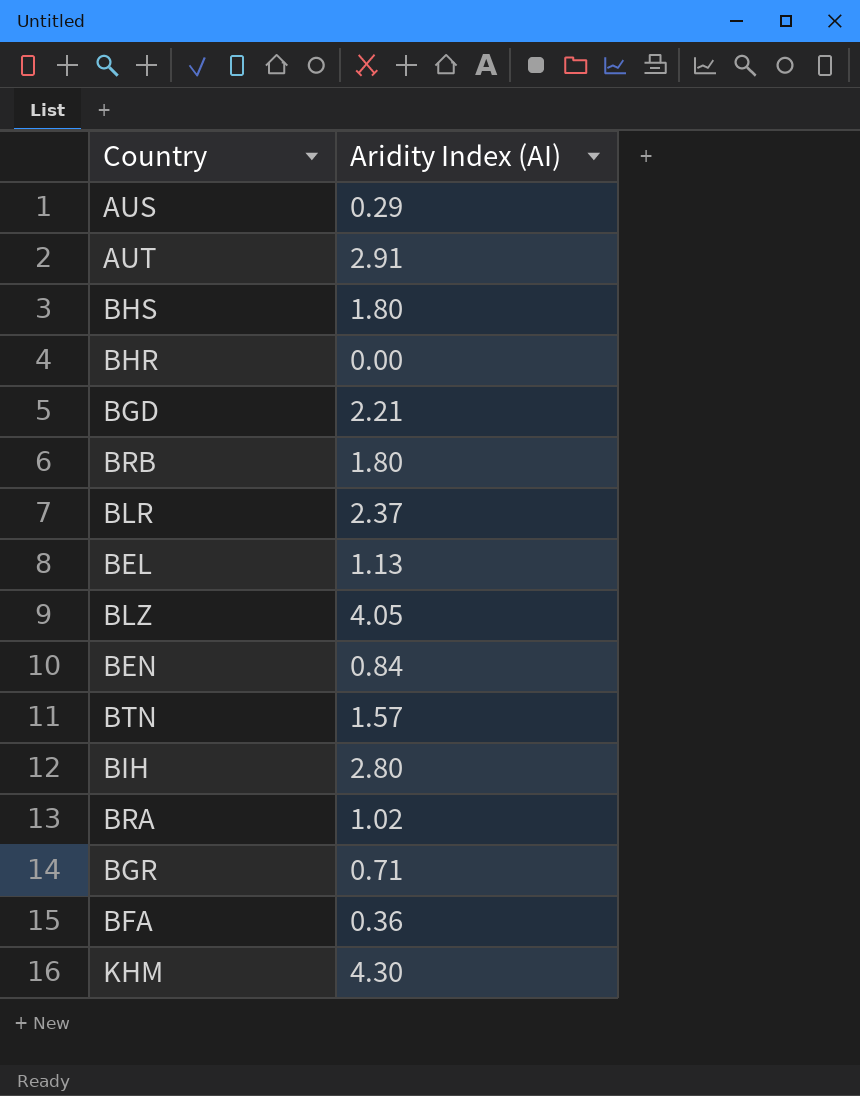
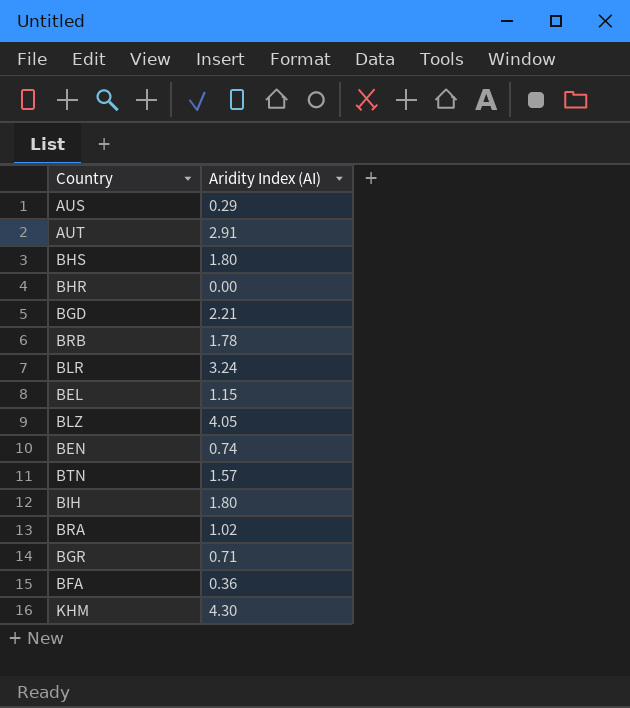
BRB | Aridity Index (AI): 1.80 -> 1.78
BLR | Aridity Index (AI): 2.37 -> 3.24
BEL | Aridity Index (AI): 1.13 -> 1.15
BEN | Aridity Index (AI): 0.84 -> 0.74
BIH | Aridity Index (AI): 2.80 -> 1.80

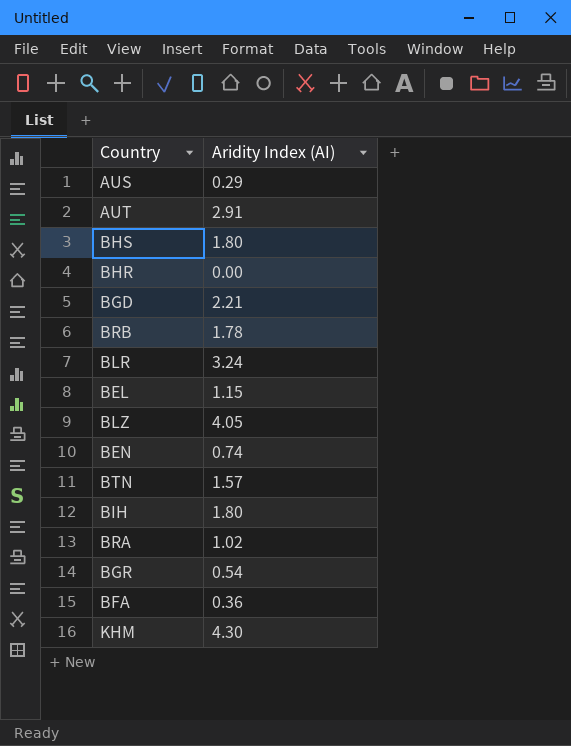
BGR | Aridity Index (AI): 0.71 -> 0.54

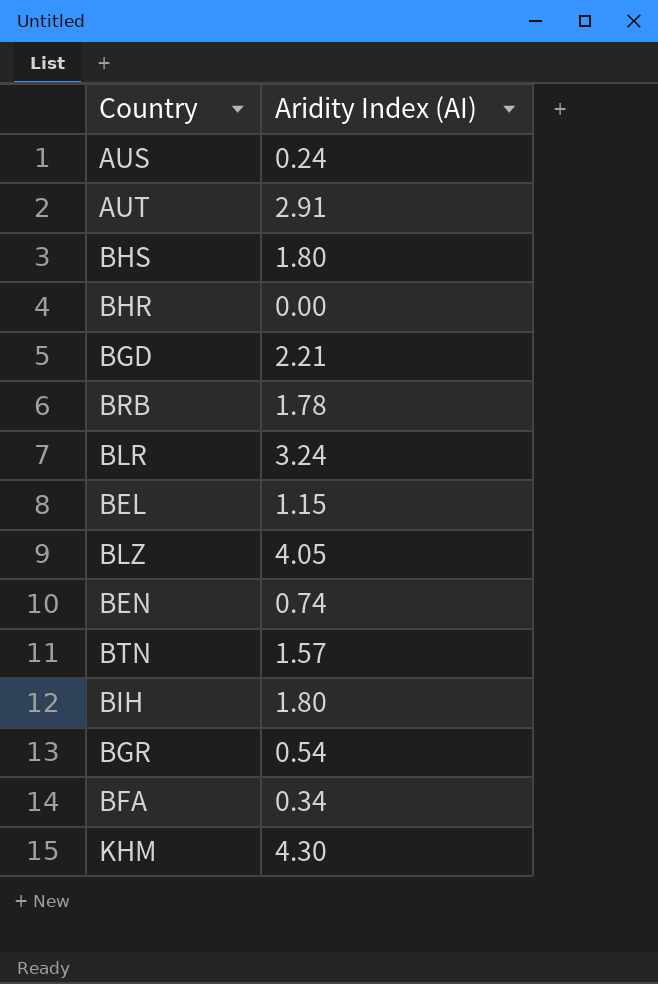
row BRA: 1.02 -> none
AUS | Aridity Index (AI): 0.29 -> 0.24
BFA | Aridity Index (AI): 0.36 -> 0.34

